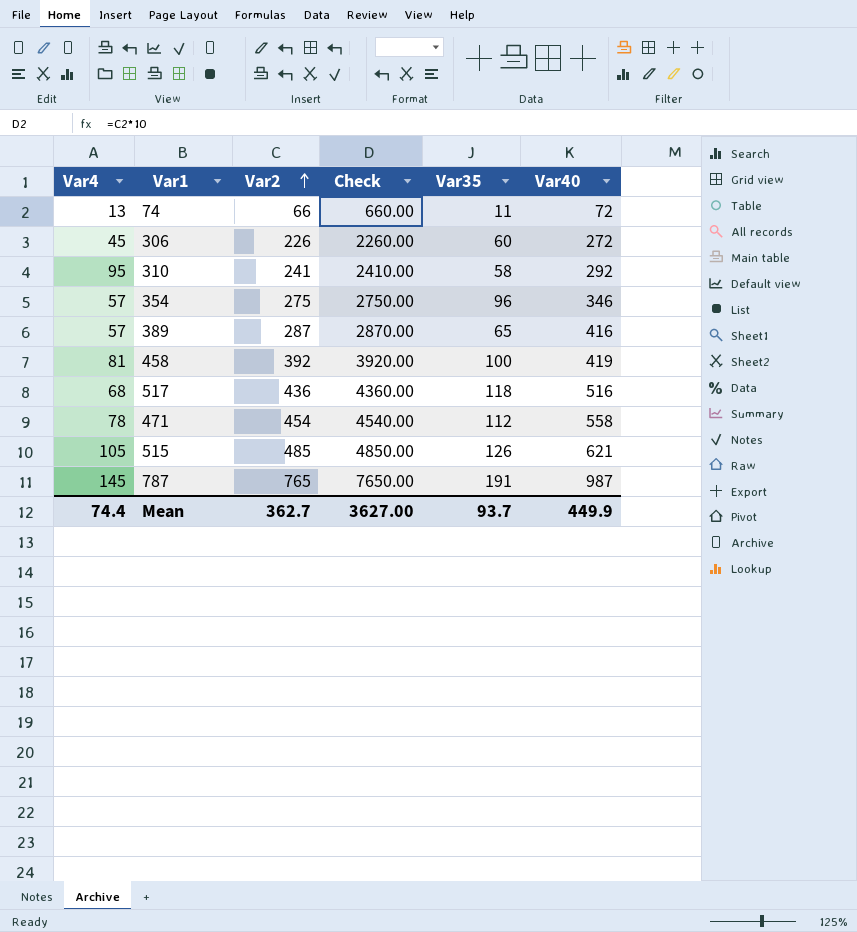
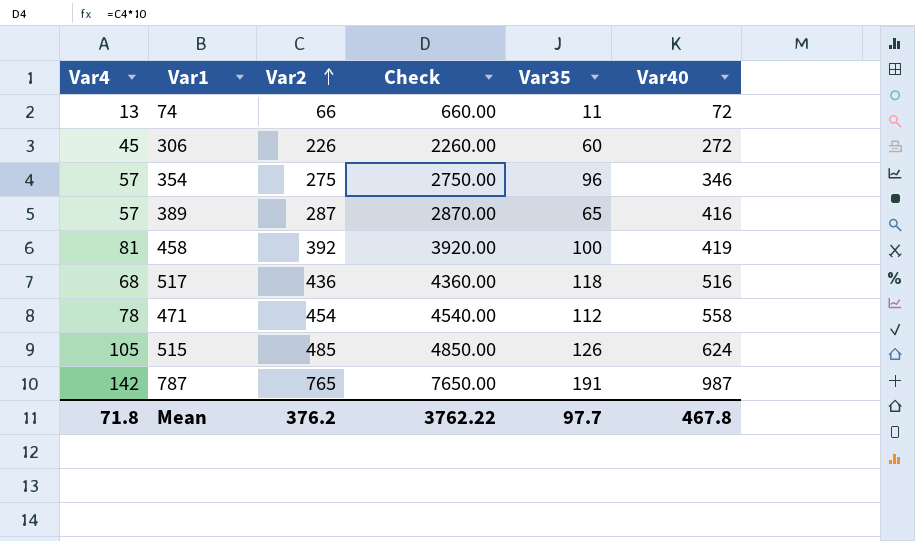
row 310: 95 | 241 | 2410.00 | 58 | 292 -> none
515 | Var40: 621 -> 624
787 | Var4: 145 -> 142
Mean | Var4: 74.4 -> 71.8
Mean | Var2: 362.7 -> 376.2
Mean | Check: 3627.00 -> 3762.22
Mean | Var35: 93.7 -> 97.7
Mean | Var40: 449.9 -> 467.8

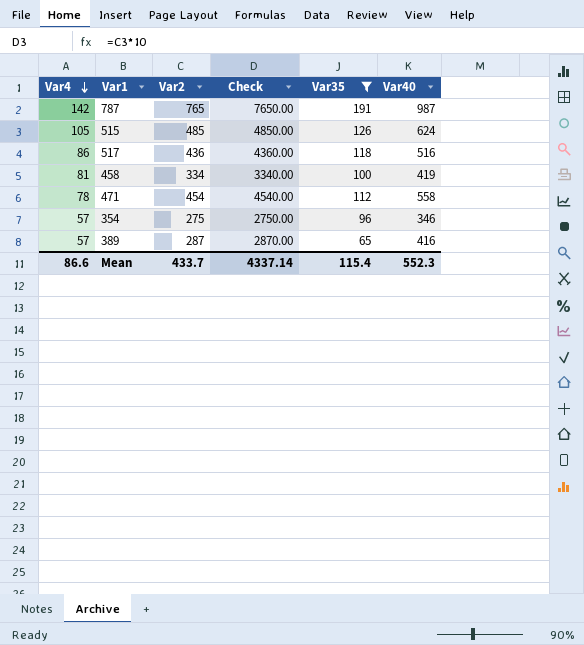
filter: none -> Var35 >= 65
row order: Var2 ascending -> Var4 descending
517 | Var4: 68 -> 86
458 | Var2: 392 -> 334
458 | Check: 3920.00 -> 3340.00
Mean | Var4: 71.8 -> 86.6
Mean | Var2: 376.2 -> 433.7
Mean | Check: 3762.22 -> 4337.14
Mean | Var35: 97.7 -> 115.4
Mean | Var40: 467.8 -> 552.3

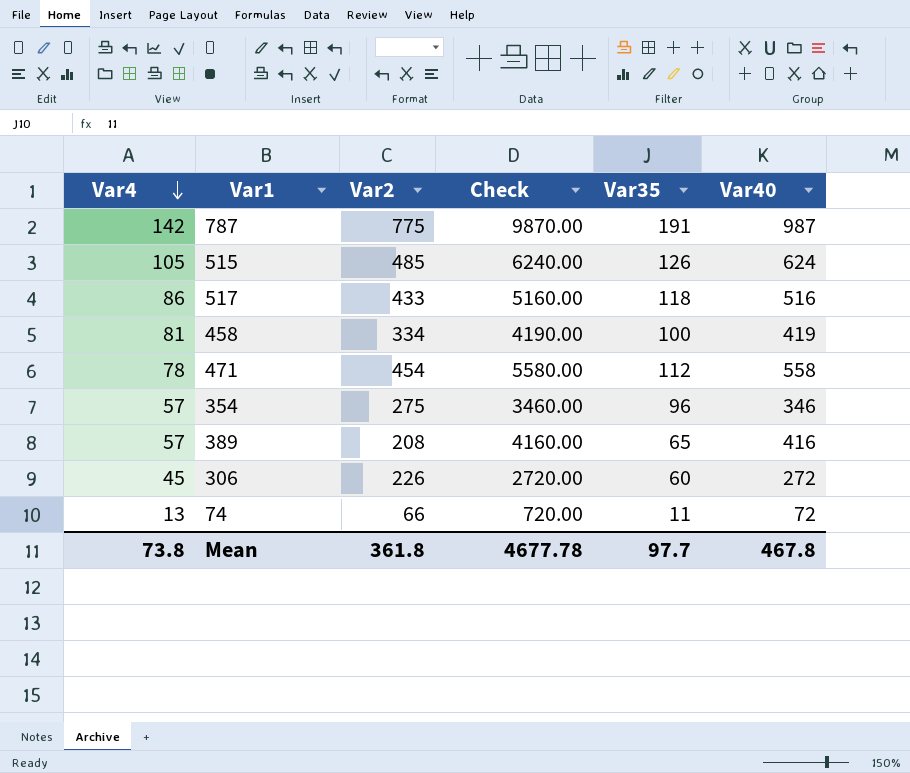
filter: Var35 >= 65 -> none
column Check | formula: [Var2] * 10 -> [Var40] * 10
787 | Var2: 765 -> 775
517 | Var2: 436 -> 433
389 | Var2: 287 -> 208
Mean | Var4: 86.6 -> 73.8
Mean | Var2: 433.7 -> 361.8
Mean | Check: 4337.14 -> 4677.78
Mean | Var35: 115.4 -> 97.7
Mean | Var40: 552.3 -> 467.8

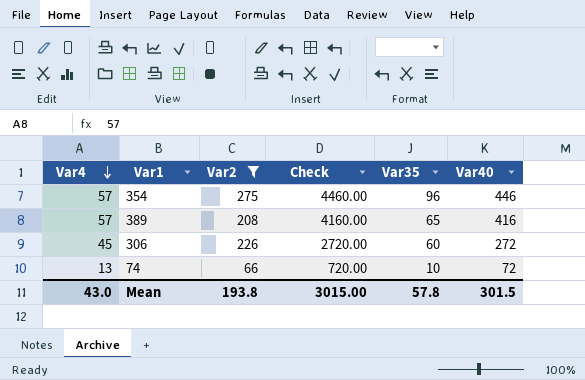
filter: none -> Var2 <= 275
354 | Check: 3460.00 -> 4460.00
354 | Var40: 346 -> 446
74 | Var35: 11 -> 10
Mean | Var4: 73.8 -> 43.0
Mean | Var2: 361.8 -> 193.8
Mean | Check: 4677.78 -> 3015.00
Mean | Var35: 97.7 -> 57.8
Mean | Var40: 467.8 -> 301.5

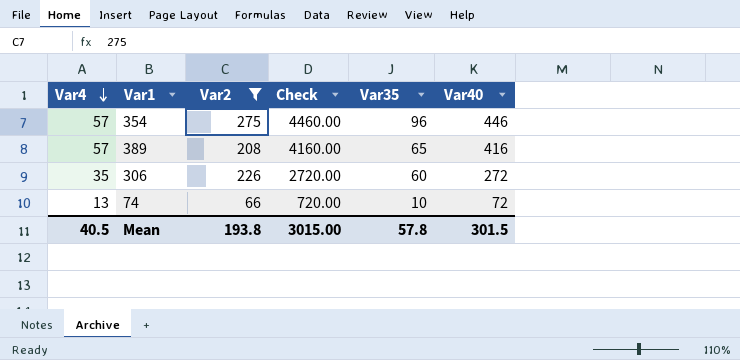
306 | Var4: 45 -> 35
Mean | Var4: 43.0 -> 40.5

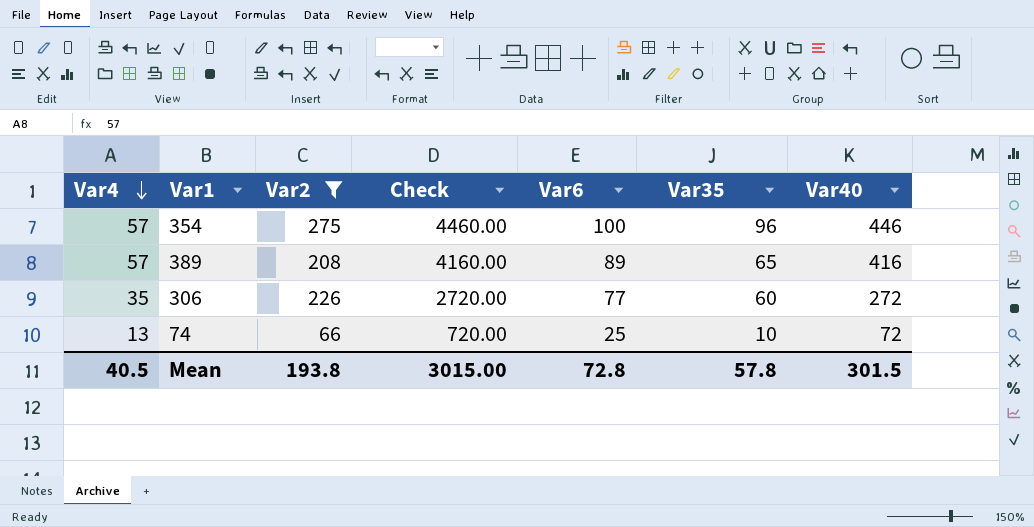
column Var6 | position: none -> 5

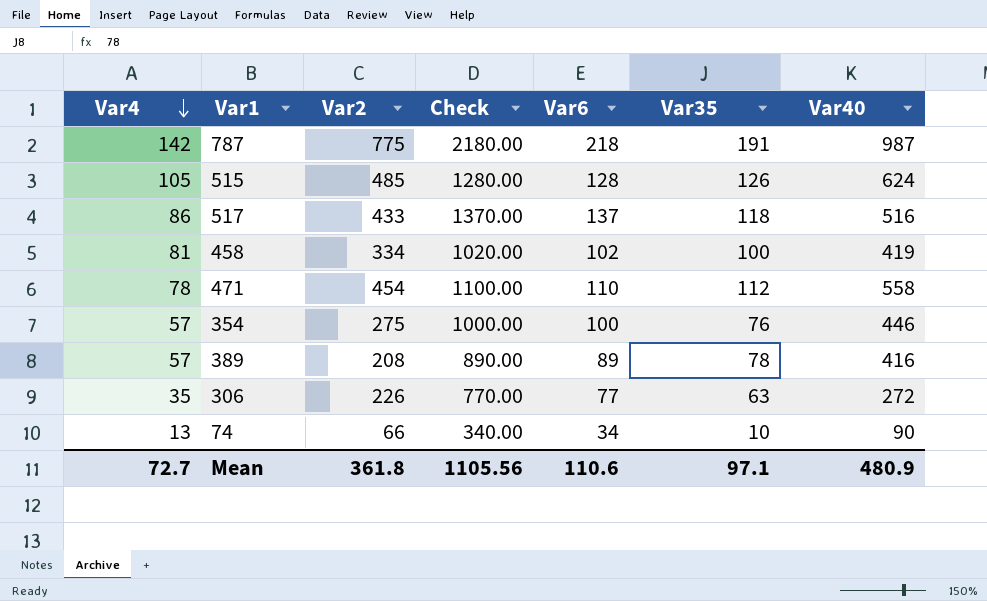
filter: Var2 <= 275 -> none
column Check | formula: [Var40] * 10 -> [Var6] * 10
354 | Var35: 96 -> 76
389 | Var35: 65 -> 78
306 | Var35: 60 -> 63
74 | Var6: 25 -> 34
74 | Var40: 72 -> 90
Mean | Var4: 40.5 -> 72.7
Mean | Var2: 193.8 -> 361.8
Mean | Check: 3015.00 -> 1105.56
Mean | Var6: 72.8 -> 110.6
Mean | Var35: 57.8 -> 97.1
Mean | Var40: 301.5 -> 480.9

